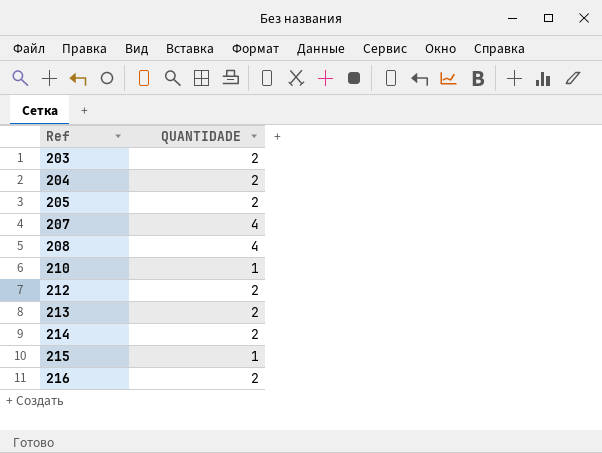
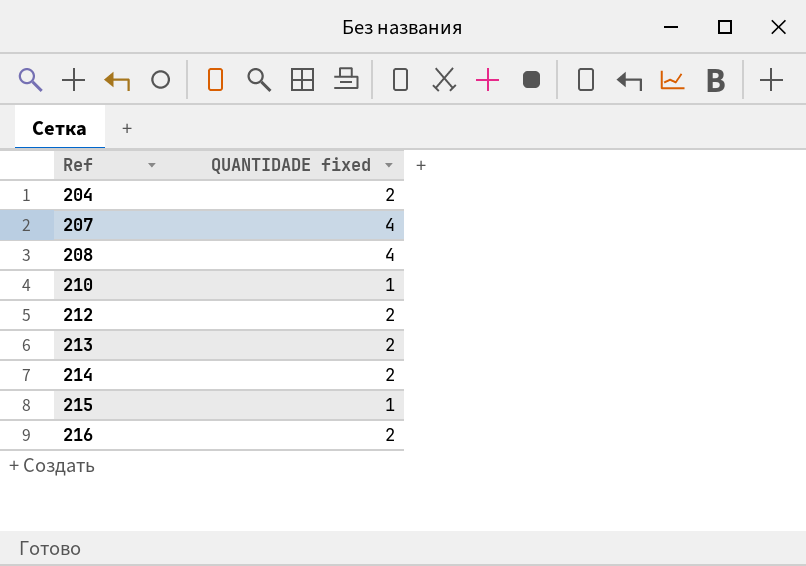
column name: QUANTIDADE -> QUANTIDADE fixed
row 203: 2 -> none
row 205: 2 -> none

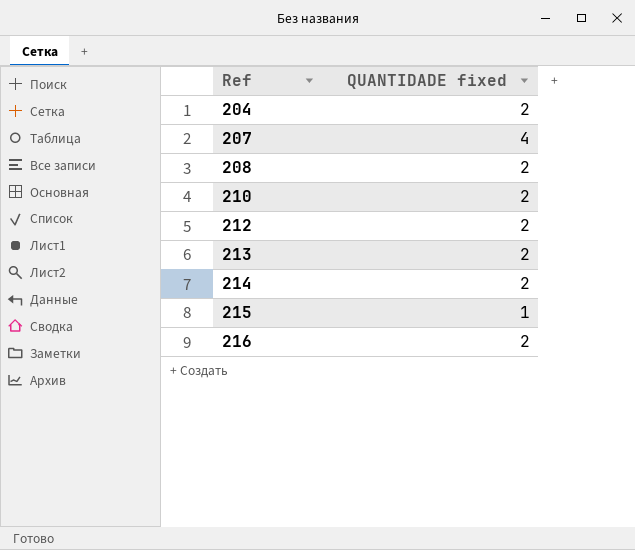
208 | QUANTIDADE fixed: 4 -> 2
210 | QUANTIDADE fixed: 1 -> 2

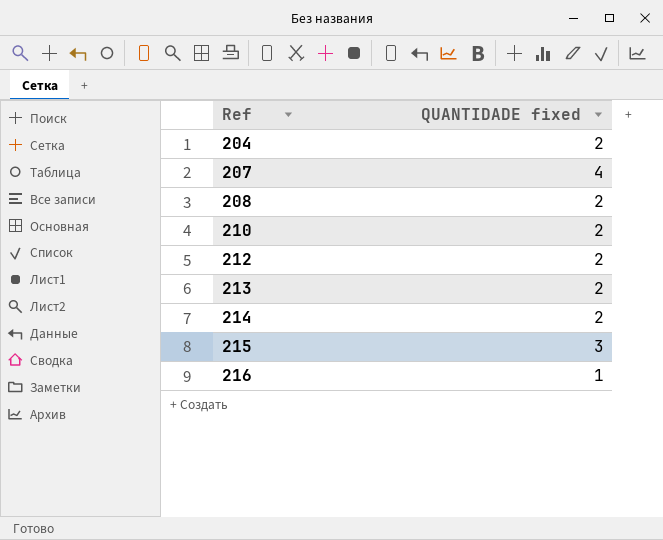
215 | QUANTIDADE fixed: 1 -> 3
216 | QUANTIDADE fixed: 2 -> 1

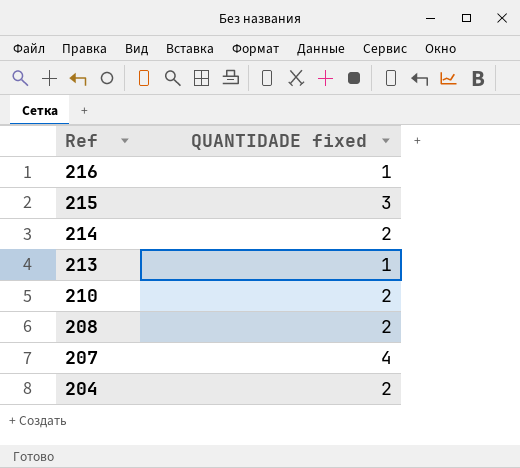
row order: Ref ascending -> Ref descending
row 212: 2 -> none
213 | QUANTIDADE fixed: 2 -> 1

